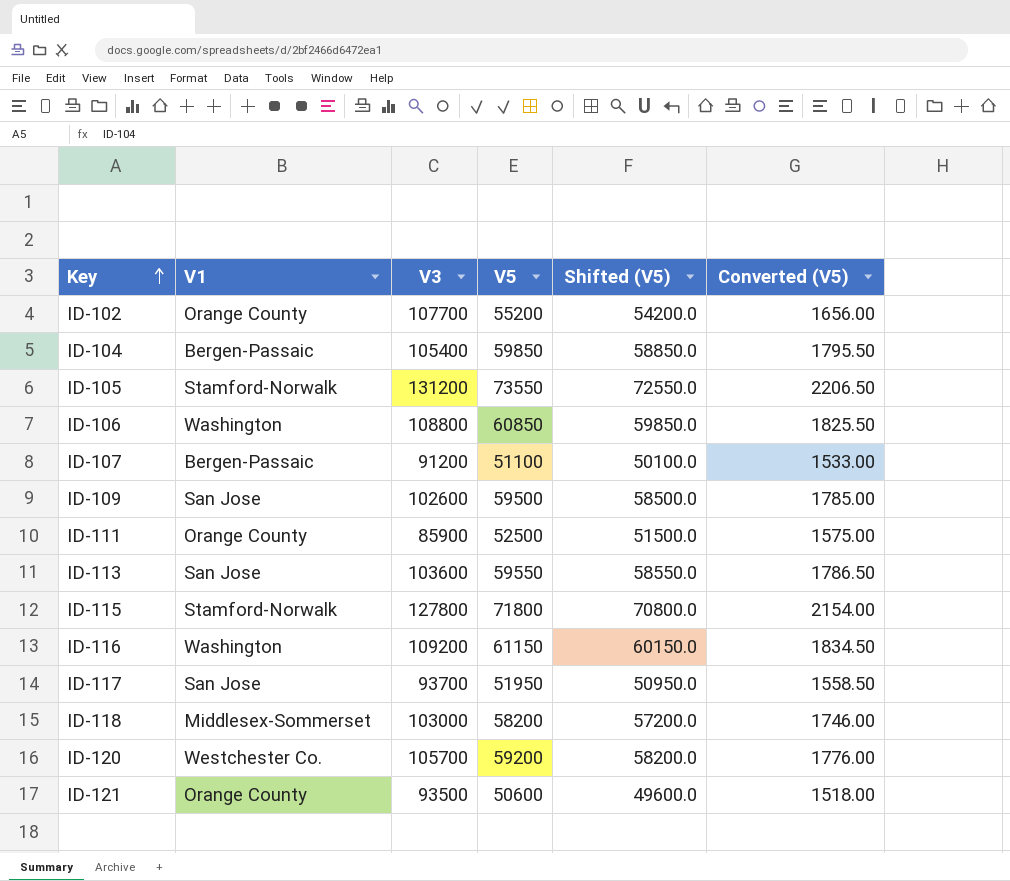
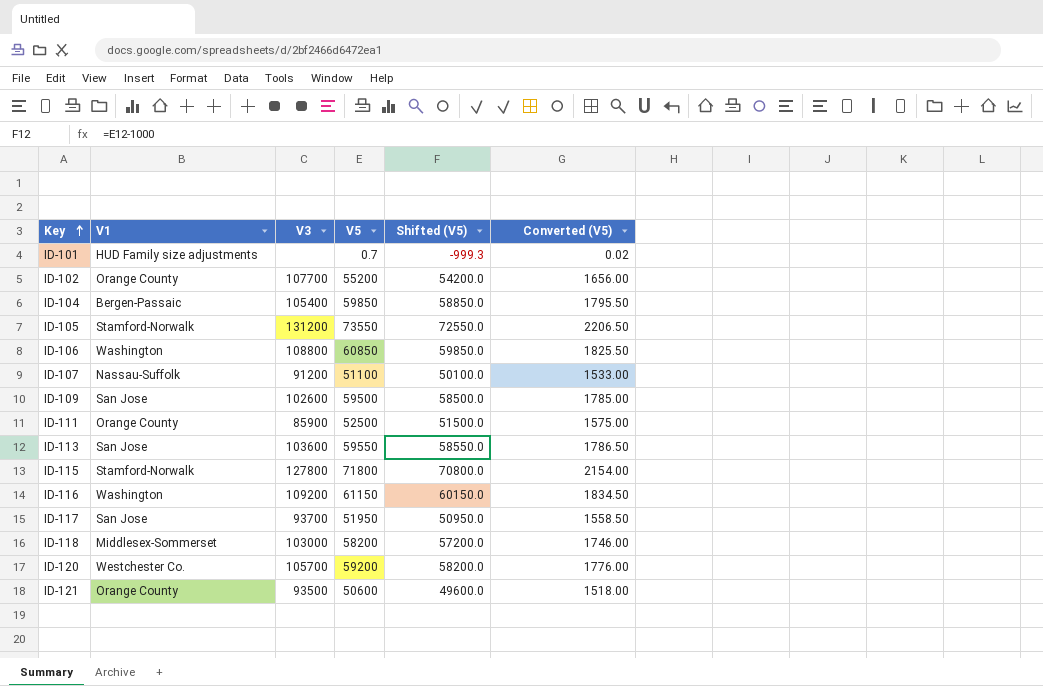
row ID-101: none -> HUD Family size adjustments | none | 0.7 | -999.3 | 0.02
ID-107 | V1: Bergen-Passaic -> Nassau-Suffolk

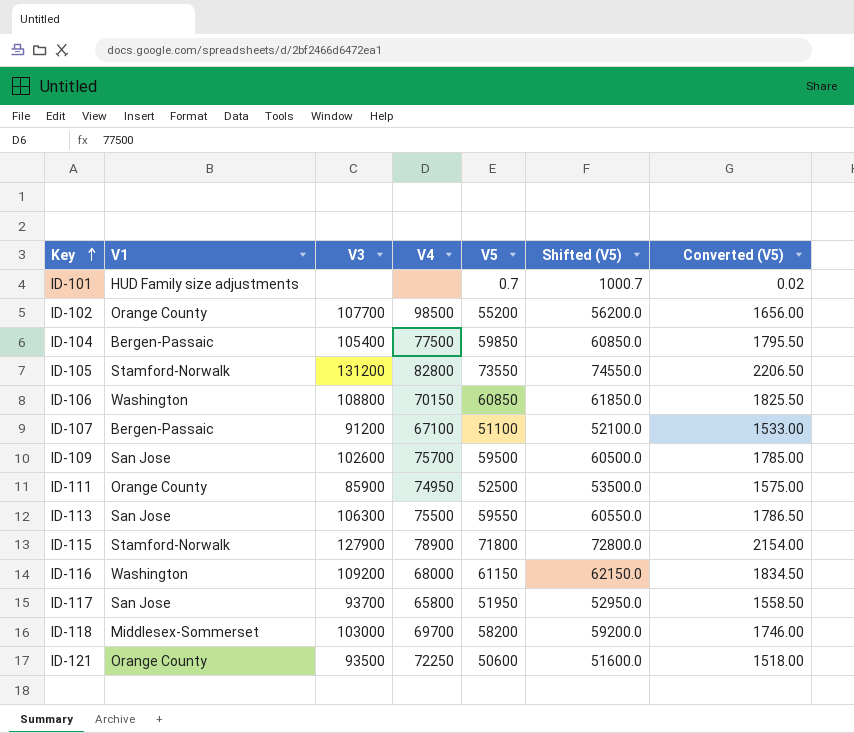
column V4 | position: none -> 4
column Shifted (V5) | formula: [V5] - 1000 -> [V5] + 1000
row ID-120: Westchester Co. | 105700 | 59200 | 58200.0 | 1776.00 -> none
ID-107 | V1: Nassau-Suffolk -> Bergen-Passaic
ID-113 | V3: 103600 -> 106300
ID-115 | V3: 127800 -> 127900

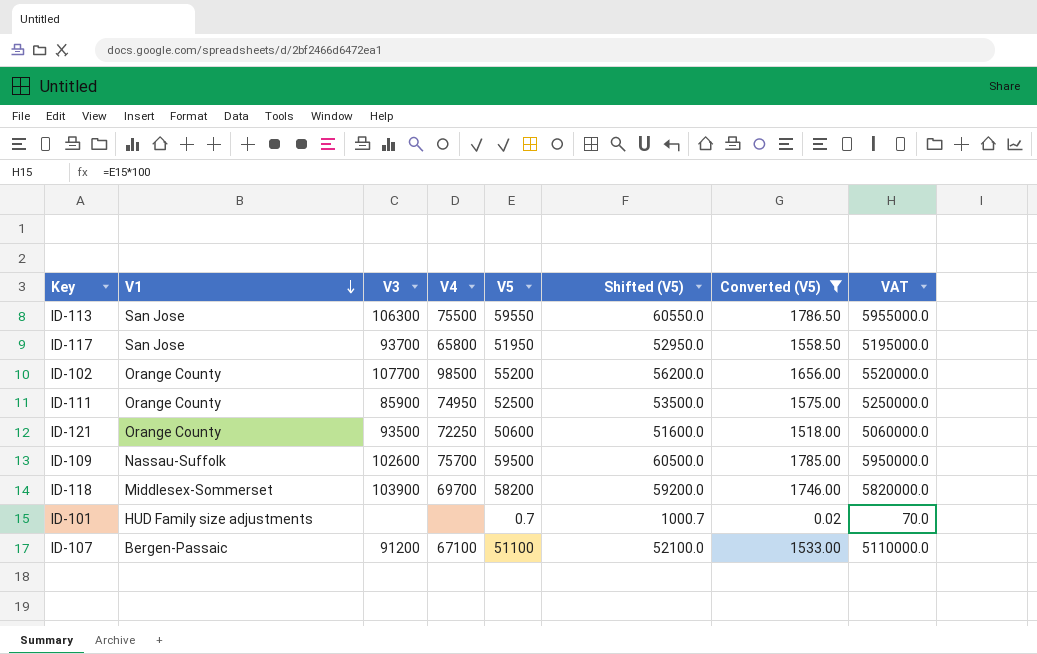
filter: none -> Converted (V5) <= 1786.50
row order: Key ascending -> V1 descending
column VAT | formula: none -> [V5] * 100
ID-109 | V1: San Jose -> Nassau-Suffolk
ID-118 | V3: 103000 -> 103900

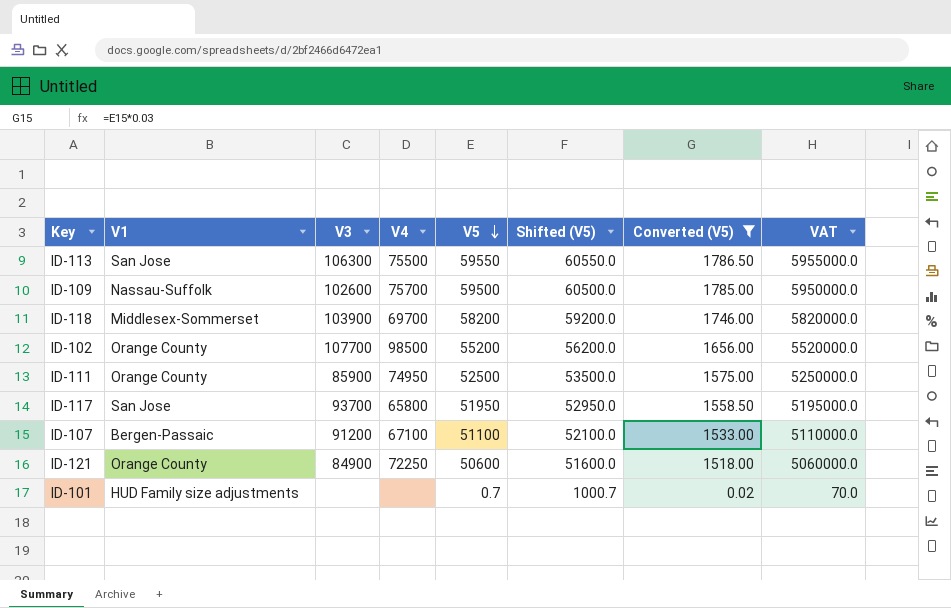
row order: V1 descending -> V5 descending
ID-121 | V3: 93500 -> 84900

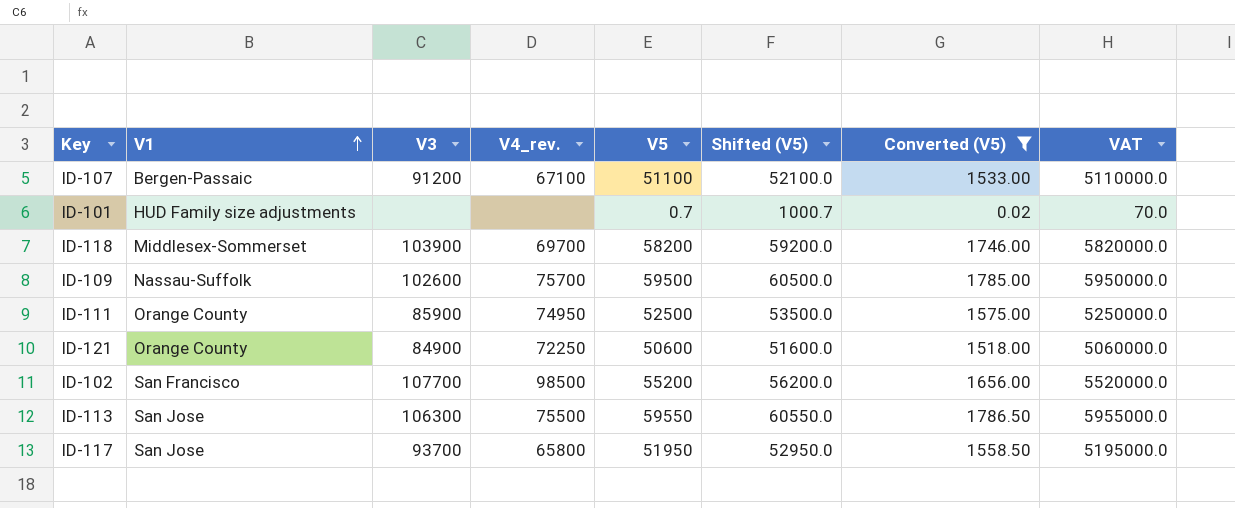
row order: V5 descending -> V1 ascending
column name: V4 -> V4_rev.
ID-102 | V1: Orange County -> San Francisco

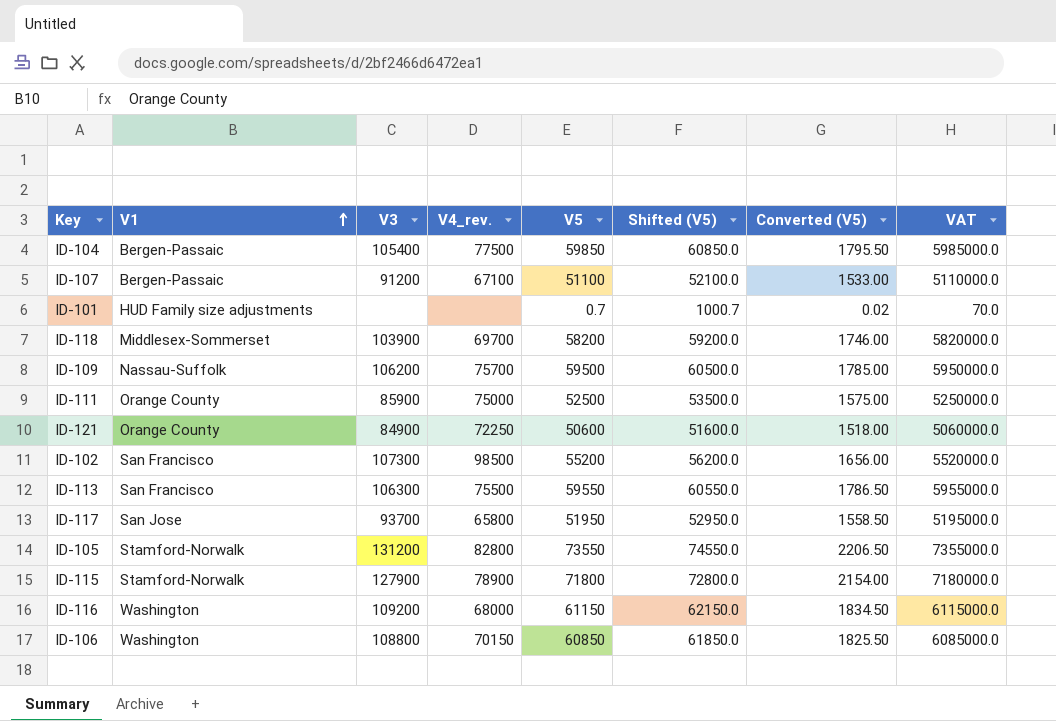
filter: Converted (V5) <= 1786.50 -> none
ID-109 | V3: 102600 -> 106200
ID-111 | V4_rev.: 74950 -> 75000
ID-102 | V3: 107700 -> 107300
ID-113 | V1: San Jose -> San Francisco

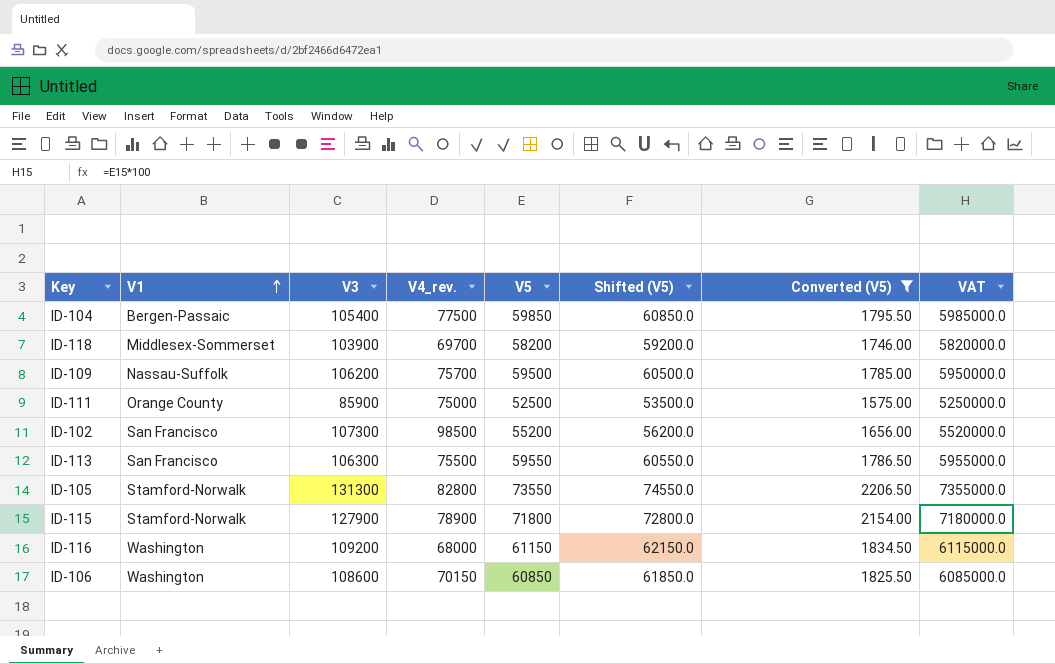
filter: none -> Converted (V5) >= 1575.00
ID-105 | V3: 131200 -> 131300
ID-106 | V3: 108800 -> 108600

